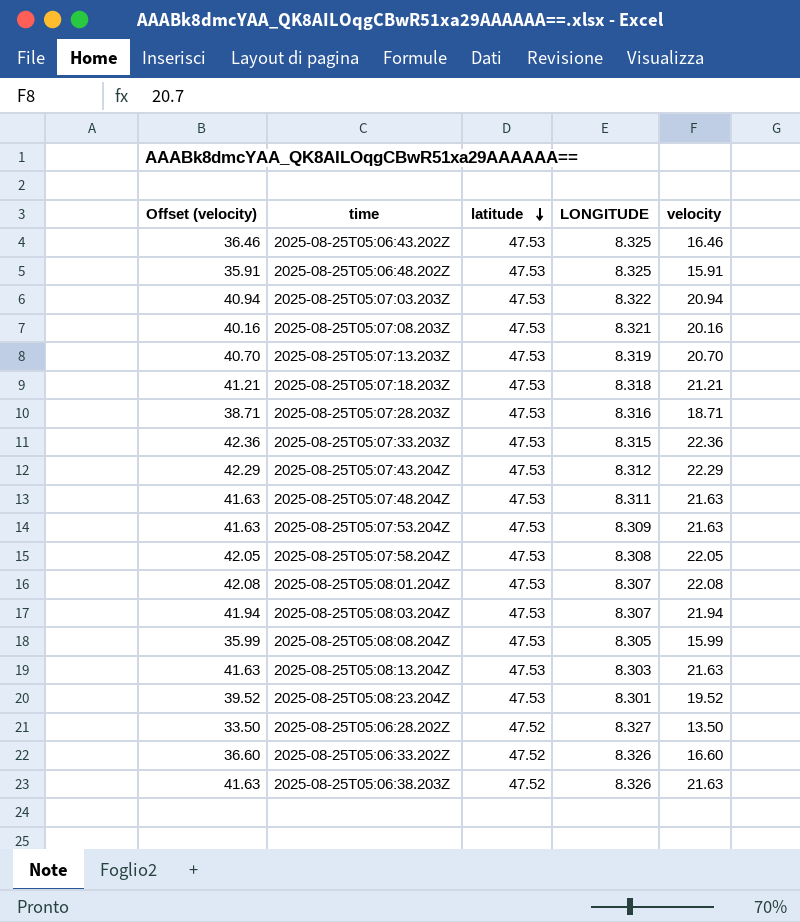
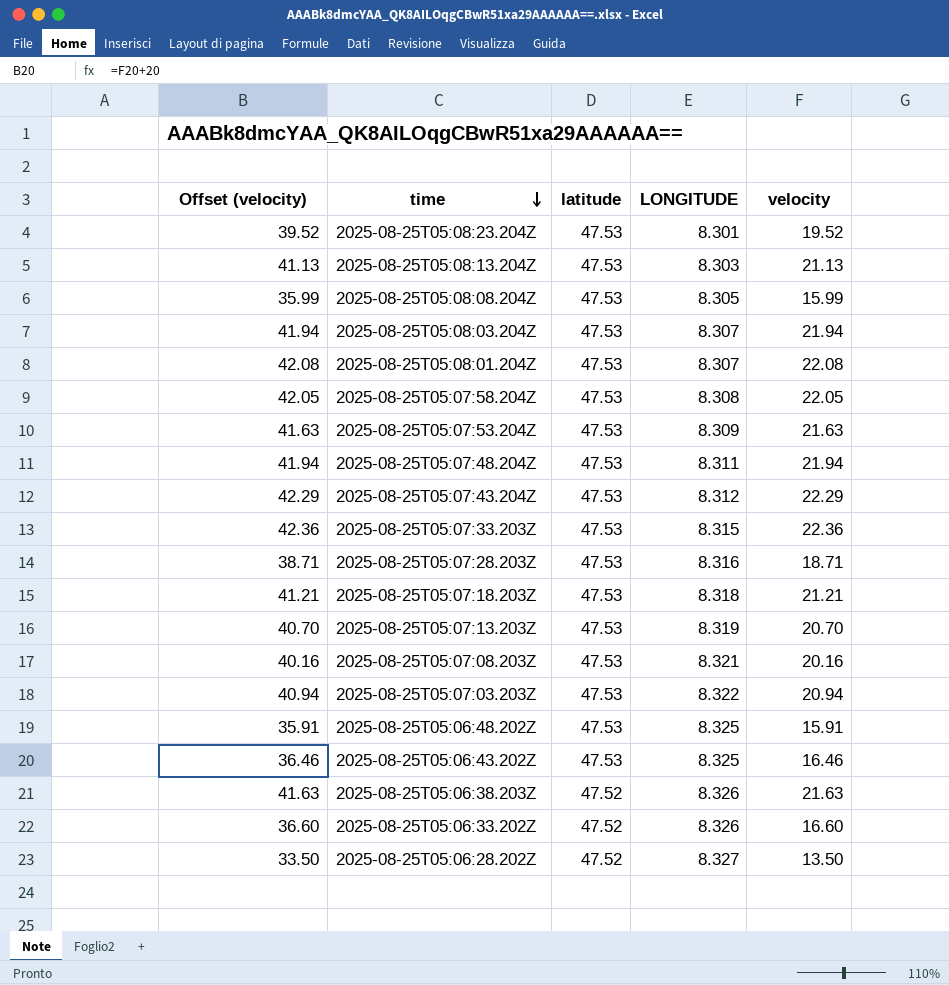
row order: latitude descending -> time descending
2025-08-25T05:08:13.204Z | Offset (velocity): 41.63 -> 41.13
2025-08-25T05:08:13.204Z | velocity: 21.63 -> 21.13
2025-08-25T05:07:48.204Z | Offset (velocity): 41.63 -> 41.94
2025-08-25T05:07:48.204Z | velocity: 21.63 -> 21.94

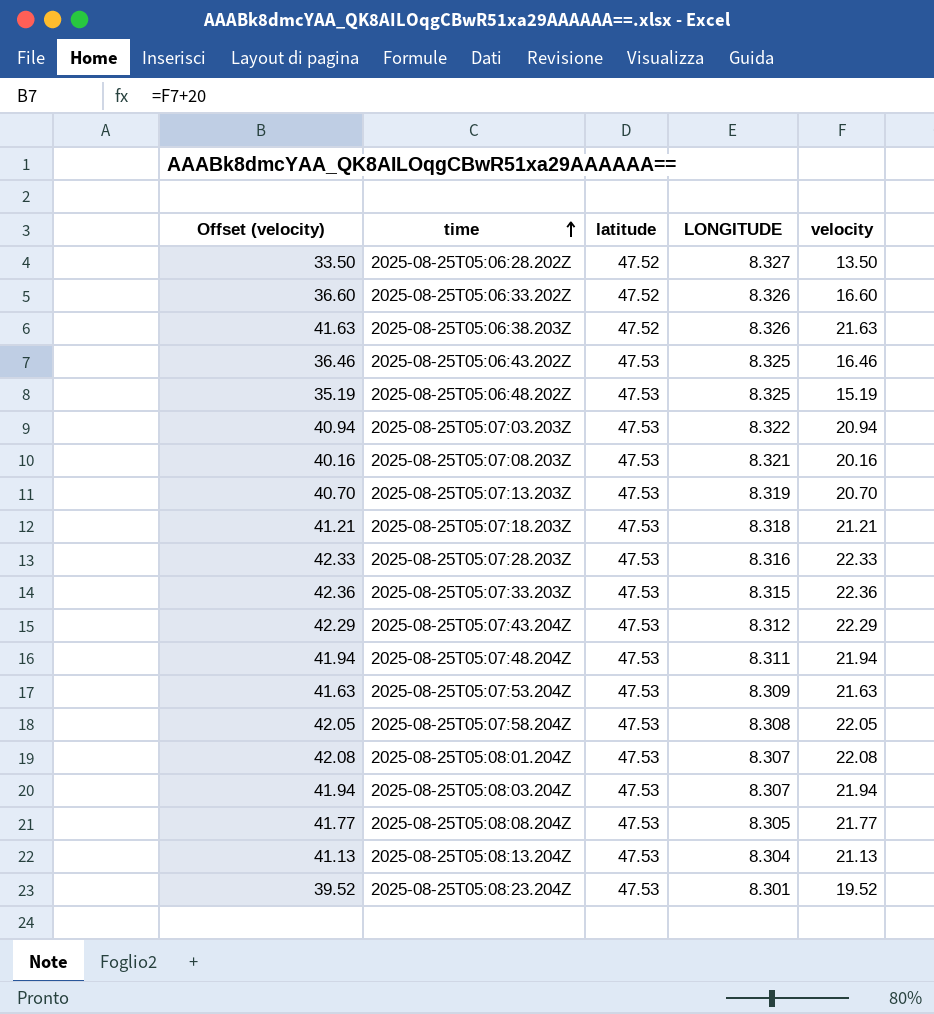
row order: time descending -> time ascending
2025-08-25T05:06:48.202Z | Offset (velocity): 35.91 -> 35.19
2025-08-25T05:06:48.202Z | velocity: 15.91 -> 15.19
2025-08-25T05:07:28.203Z | Offset (velocity): 38.71 -> 42.33
2025-08-25T05:07:28.203Z | velocity: 18.71 -> 22.33
2025-08-25T05:08:08.204Z | Offset (velocity): 35.99 -> 41.77
2025-08-25T05:08:08.204Z | velocity: 15.99 -> 21.77
2025-08-25T05:08:13.204Z | LONGITUDE: 8.303 -> 8.304

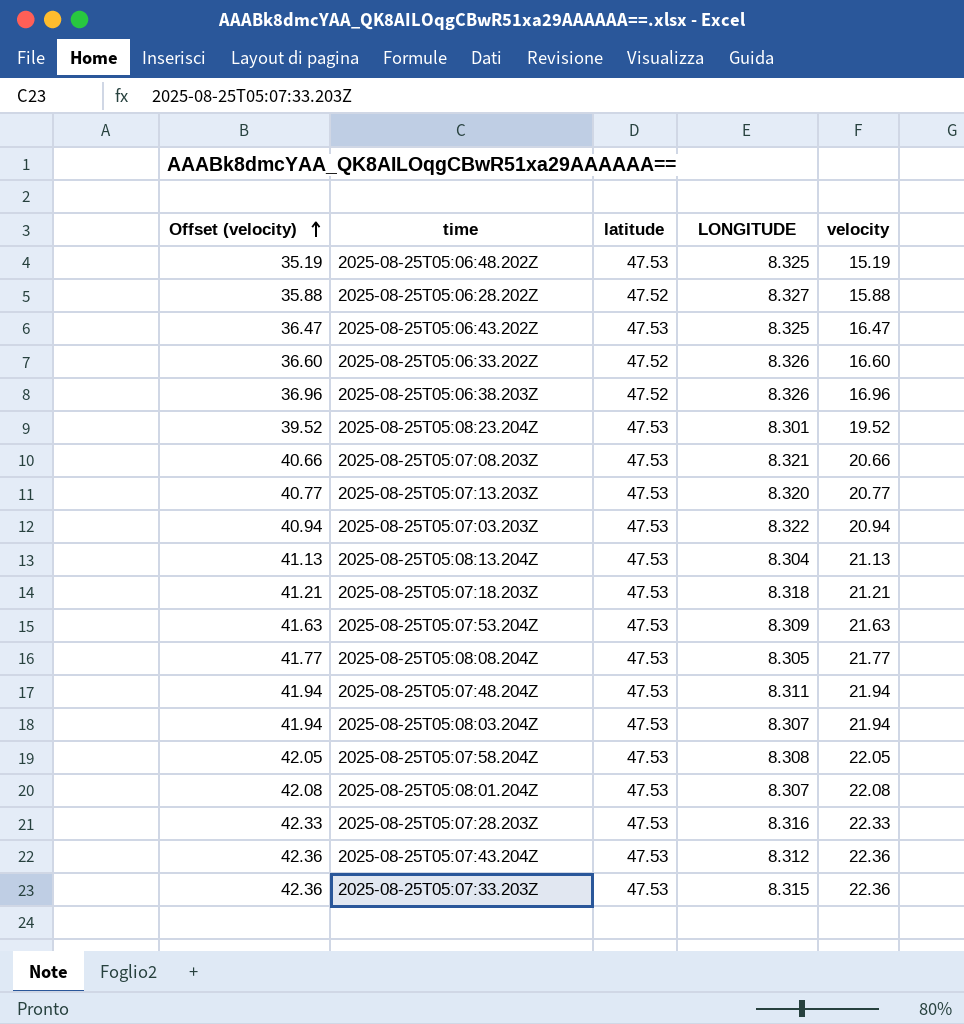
row order: time ascending -> Offset (velocity) ascending
2025-08-25T05:06:28.202Z | Offset (velocity): 33.50 -> 35.88
2025-08-25T05:06:28.202Z | velocity: 13.50 -> 15.88
2025-08-25T05:06:43.202Z | Offset (velocity): 36.46 -> 36.47
2025-08-25T05:06:43.202Z | velocity: 16.46 -> 16.47
2025-08-25T05:06:38.203Z | Offset (velocity): 41.63 -> 36.96
2025-08-25T05:06:38.203Z | velocity: 21.63 -> 16.96
2025-08-25T05:07:08.203Z | Offset (velocity): 40.16 -> 40.66
2025-08-25T05:07:08.203Z | velocity: 20.16 -> 20.66
2025-08-25T05:07:13.203Z | Offset (velocity): 40.70 -> 40.77
2025-08-25T05:07:13.203Z | LONGITUDE: 8.319 -> 8.320
2025-08-25T05:07:13.203Z | velocity: 20.70 -> 20.77
2025-08-25T05:07:43.204Z | Offset (velocity): 42.29 -> 42.36
2025-08-25T05:07:43.204Z | velocity: 22.29 -> 22.36

